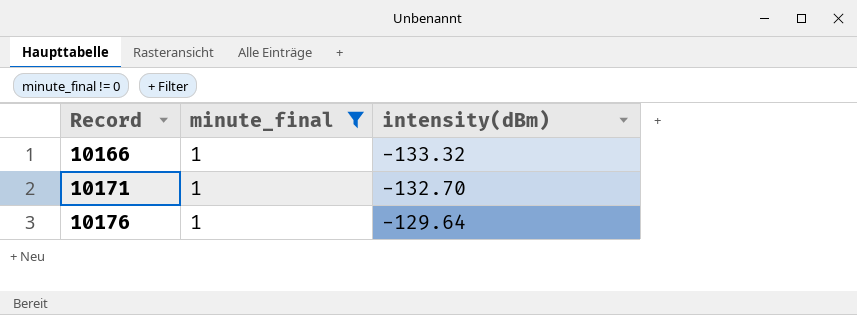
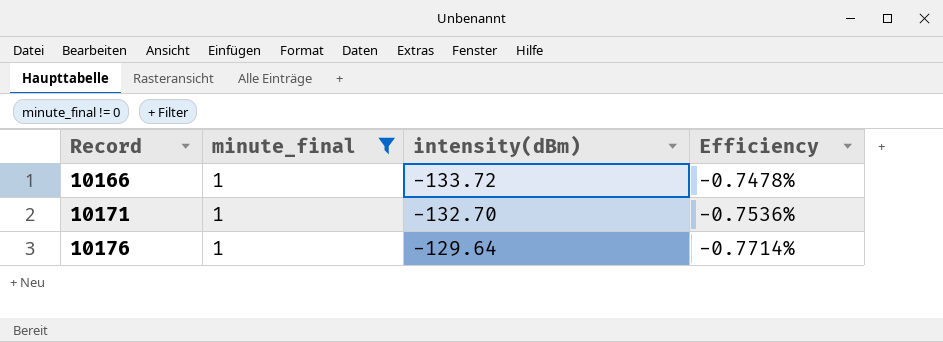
column Efficiency | formula: none -> [minute_final] / [intensity(dBm)]
10166 | intensity(dBm): -133.32 -> -133.72

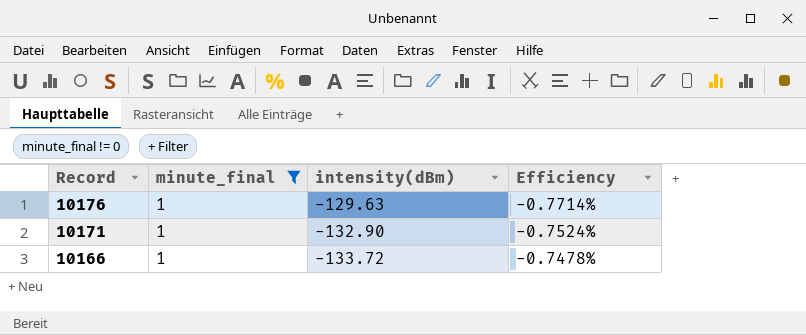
row order: Record ascending -> Record descending
10176 | intensity(dBm): -129.64 -> -129.63
10171 | intensity(dBm): -132.70 -> -132.90
10171 | Efficiency: -0.7536% -> -0.7524%

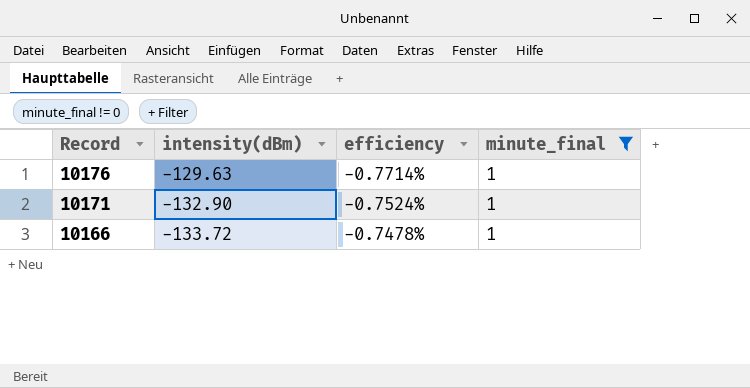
column name: Efficiency -> efficiency
column minute_final | position: 2 -> 4

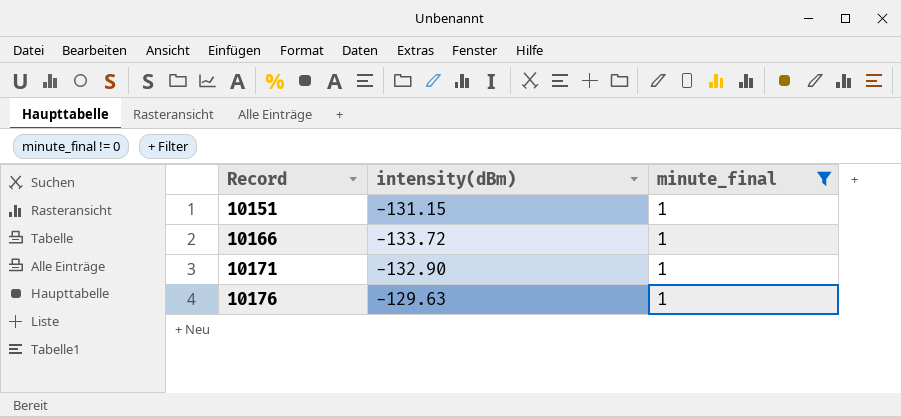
row order: Record descending -> Record ascending
column efficiency | formula: [minute_final] / [intensity(dBm)] -> none
row 10151: none -> -131.15 | 1

